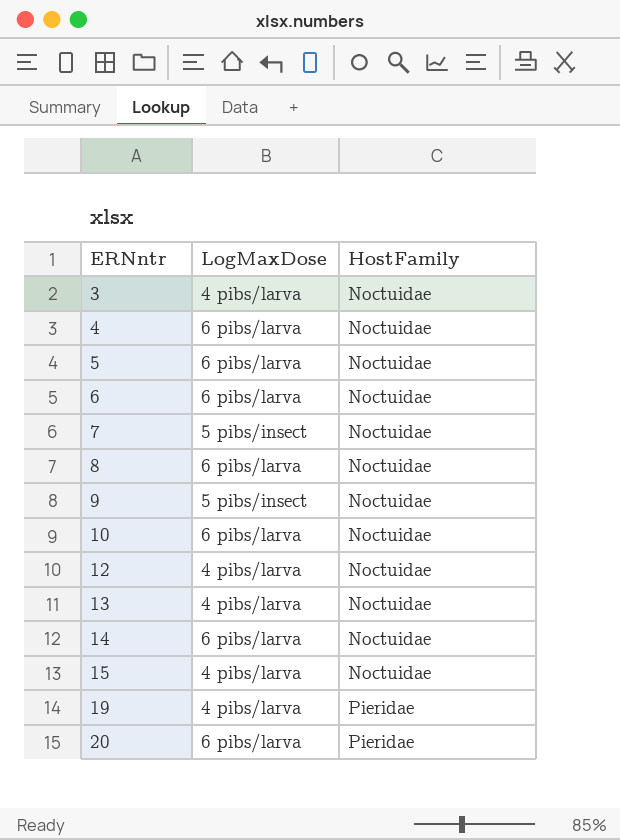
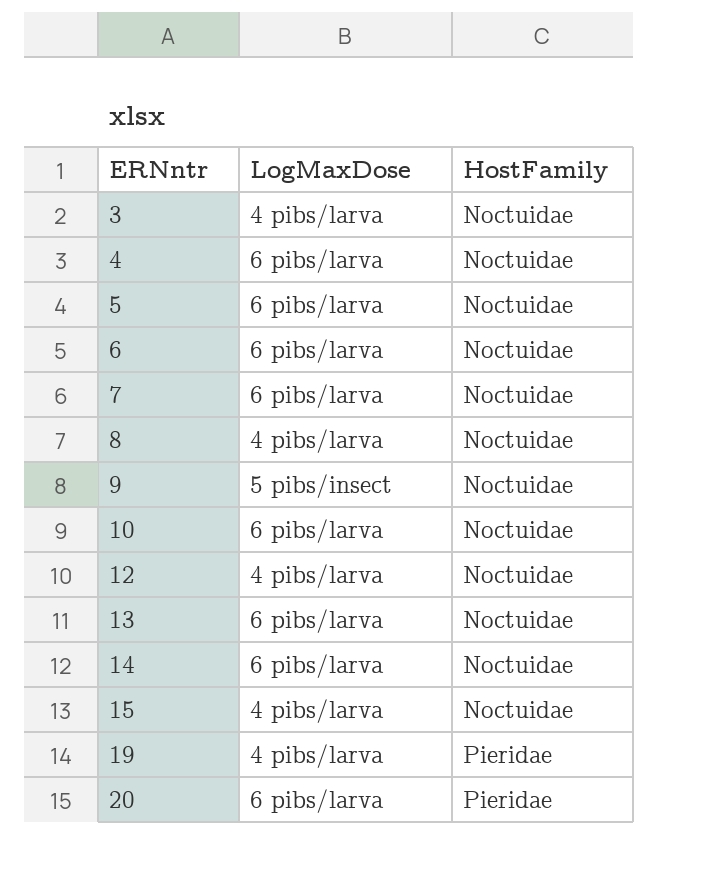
7 | LogMaxDose: 5 pibs/insect -> 6 pibs/larva
8 | LogMaxDose: 6 pibs/larva -> 4 pibs/larva
13 | LogMaxDose: 4 pibs/larva -> 6 pibs/larva

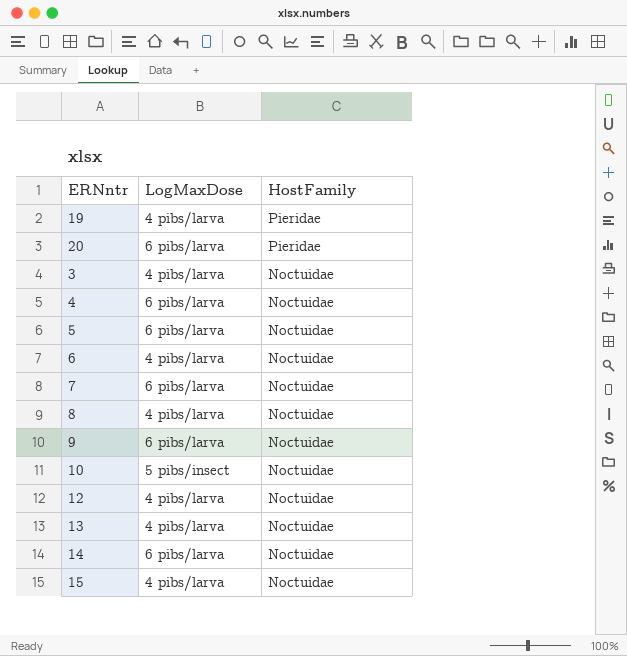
row order: ERNntr ascending -> HostFamily descending
6 | LogMaxDose: 6 pibs/larva -> 4 pibs/larva
9 | LogMaxDose: 5 pibs/insect -> 6 pibs/larva
10 | LogMaxDose: 6 pibs/larva -> 5 pibs/insect
13 | LogMaxDose: 6 pibs/larva -> 4 pibs/larva

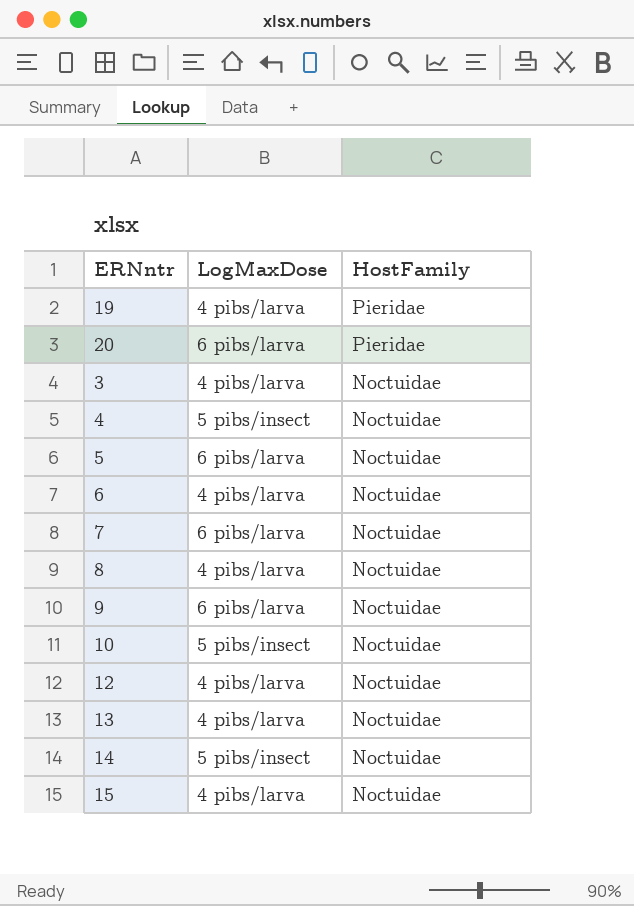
4 | LogMaxDose: 6 pibs/larva -> 5 pibs/insect
14 | LogMaxDose: 6 pibs/larva -> 5 pibs/insect

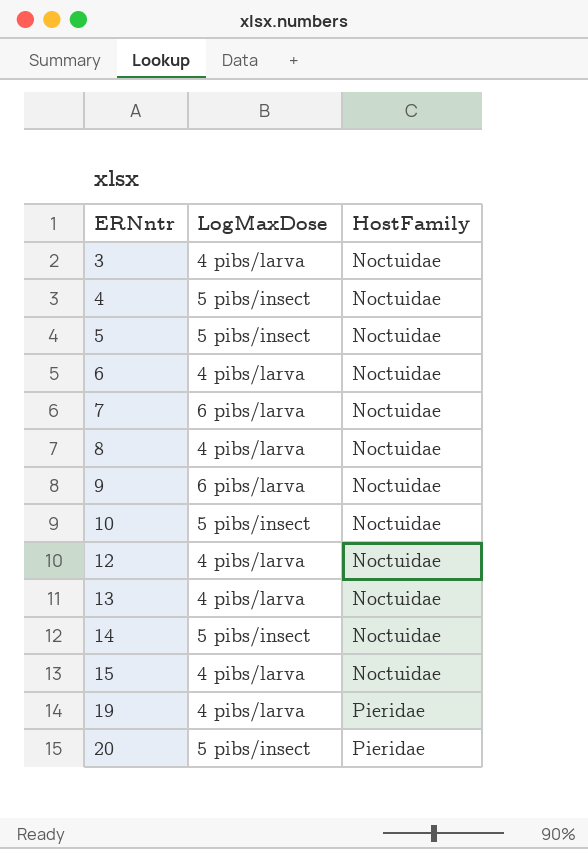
row order: HostFamily descending -> ERNntr ascending
5 | LogMaxDose: 6 pibs/larva -> 5 pibs/insect
20 | LogMaxDose: 6 pibs/larva -> 5 pibs/insect

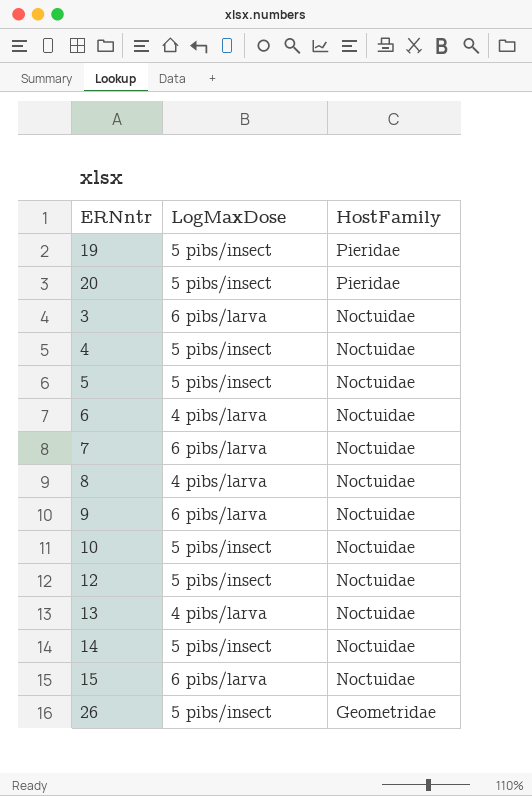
row order: ERNntr ascending -> HostFamily descending
19 | LogMaxDose: 4 pibs/larva -> 5 pibs/insect
3 | LogMaxDose: 4 pibs/larva -> 6 pibs/larva
12 | LogMaxDose: 4 pibs/larva -> 5 pibs/insect
15 | LogMaxDose: 4 pibs/larva -> 6 pibs/larva
row 26: none -> 5 pibs/insect | Geometridae

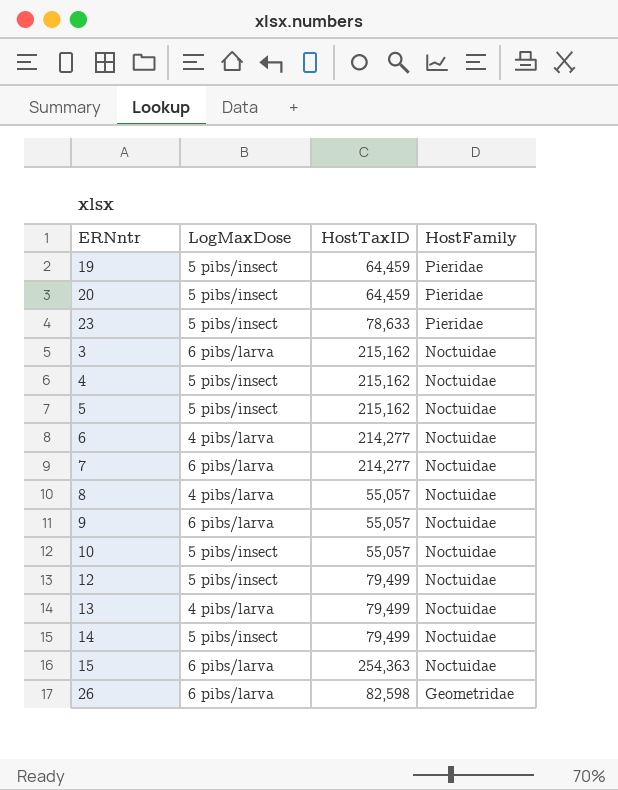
column HostTaxID | position: none -> 3
row 23: none -> 5 pibs/insect | 78,633 | Pieridae
26 | LogMaxDose: 5 pibs/insect -> 6 pibs/larva

